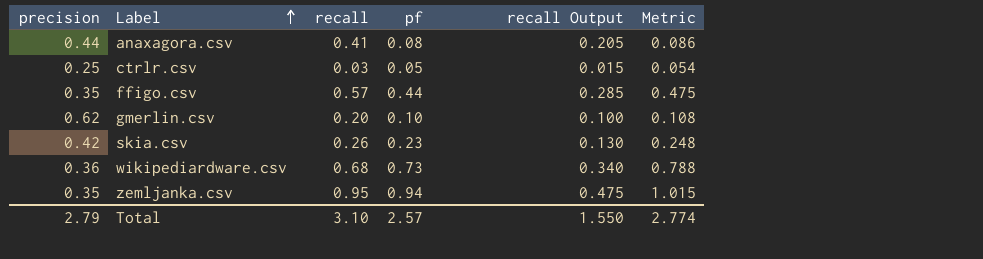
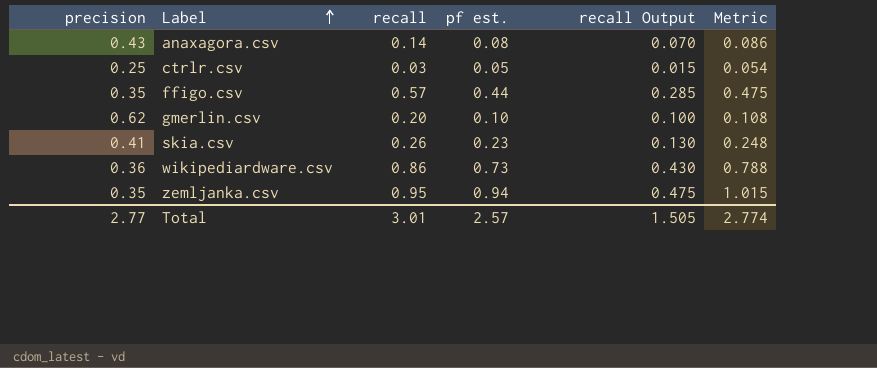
column name: pf -> pf est.
anaxagora.csv | precision: 0.44 -> 0.43
anaxagora.csv | recall: 0.41 -> 0.14
anaxagora.csv | recall Output: 0.205 -> 0.070
skia.csv | precision: 0.42 -> 0.41
wikipediardware.csv | recall: 0.68 -> 0.86
wikipediardware.csv | recall Output: 0.340 -> 0.430
Total | precision: 2.79 -> 2.77
Total | recall: 3.10 -> 3.01
Total | recall Output: 1.550 -> 1.505

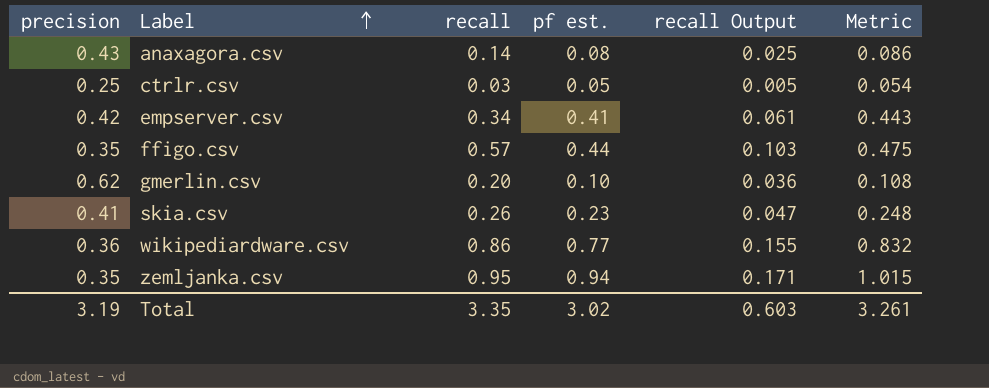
column recall Output | formula: [recall] * 0.5 -> [recall] * 0.18
row empserver.csv: none -> 0.42 | 0.34 | 0.41 | 0.061 | 0.443
wikipediardware.csv | pf est.: 0.73 -> 0.77
wikipediardware.csv | Metric: 0.788 -> 0.832
Total | precision: 2.77 -> 3.19
Total | recall: 3.01 -> 3.35
Total | pf est.: 2.57 -> 3.02
Total | recall Output: 1.505 -> 0.603
Total | Metric: 2.774 -> 3.261

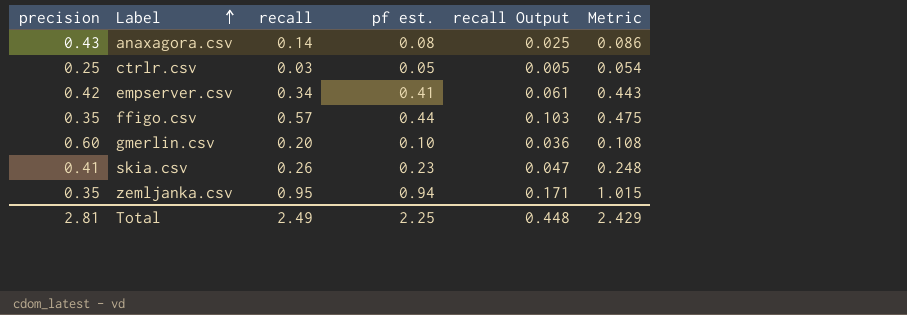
row wikipediardware.csv: 0.36 | 0.86 | 0.77 | 0.155 | 0.832 -> none
gmerlin.csv | precision: 0.62 -> 0.60
Total | precision: 3.19 -> 2.81
Total | recall: 3.35 -> 2.49
Total | pf est.: 3.02 -> 2.25
Total | recall Output: 0.603 -> 0.448
Total | Metric: 3.261 -> 2.429

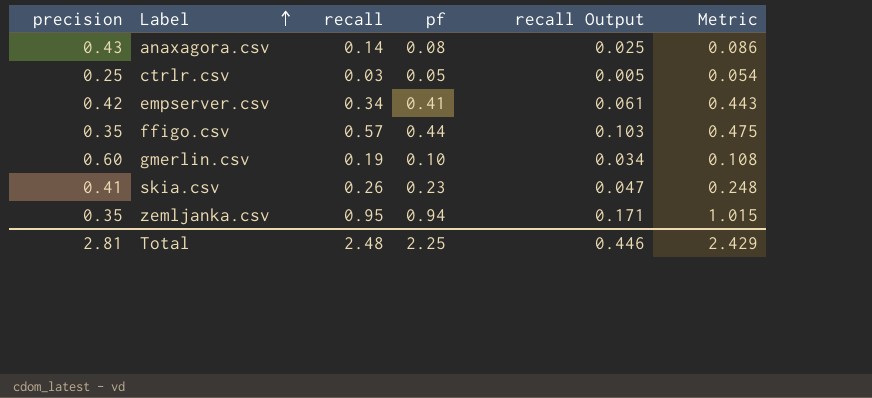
column name: pf est. -> pf
gmerlin.csv | recall: 0.20 -> 0.19
gmerlin.csv | recall Output: 0.036 -> 0.034
Total | recall: 2.49 -> 2.48
Total | recall Output: 0.448 -> 0.446

